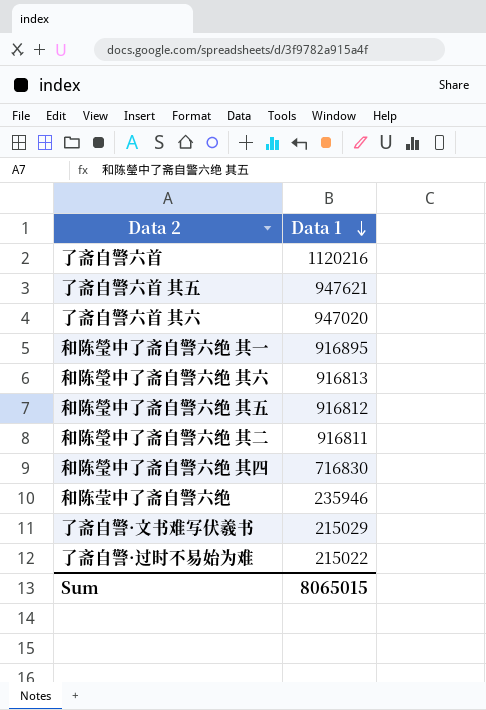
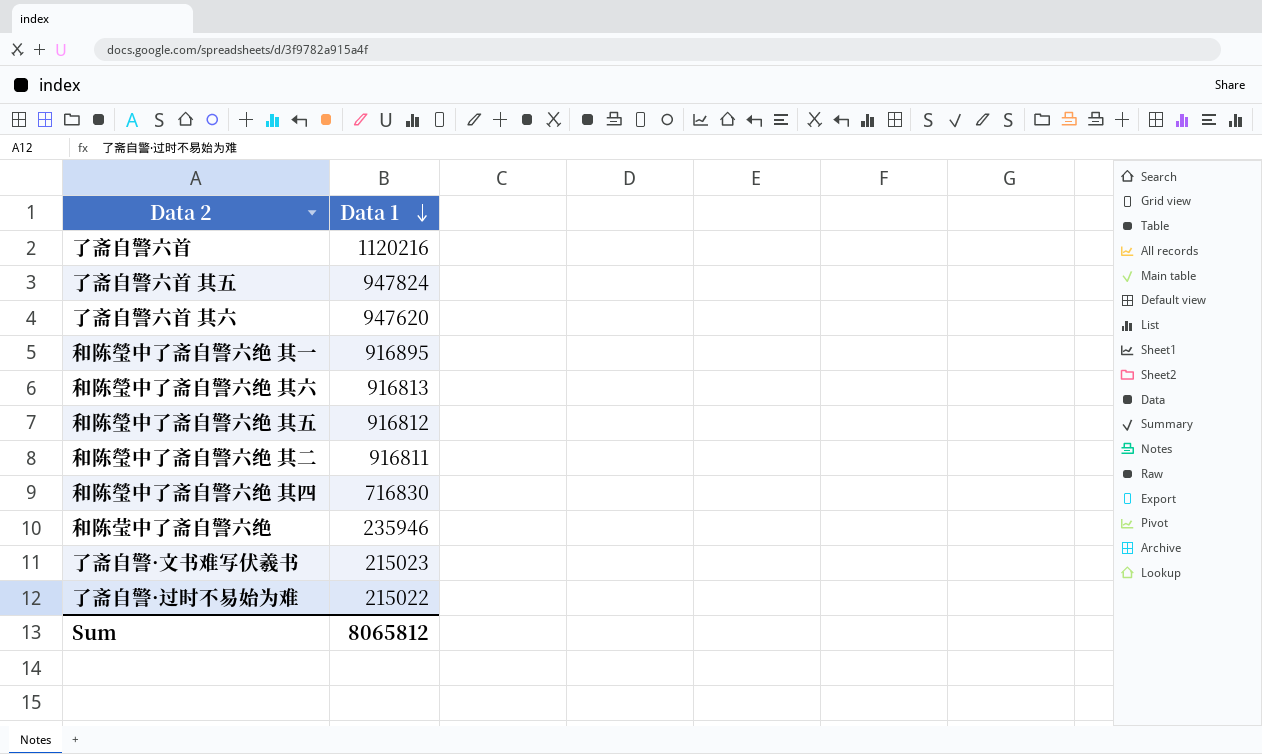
了斋自警六首 其五 | Data 1: 947621 -> 947824
了斋自警六首 其六 | Data 1: 947020 -> 947620
了斋自警·文书难写伏羲书 | Data 1: 215029 -> 215023
Sum | Data 1: 8065015 -> 8065812

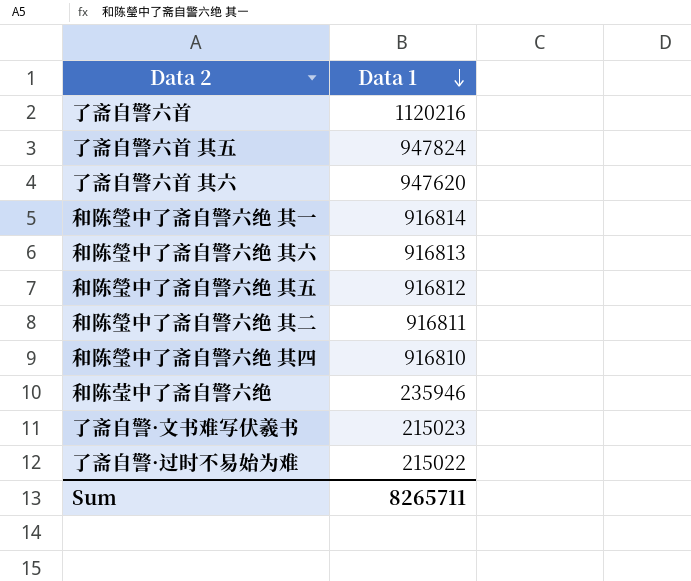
和陈瑩中了斋自警六绝 其一 | Data 1: 916895 -> 916814
和陈瑩中了斋自警六绝 其四 | Data 1: 716830 -> 916810
Sum | Data 1: 8065812 -> 8265711

